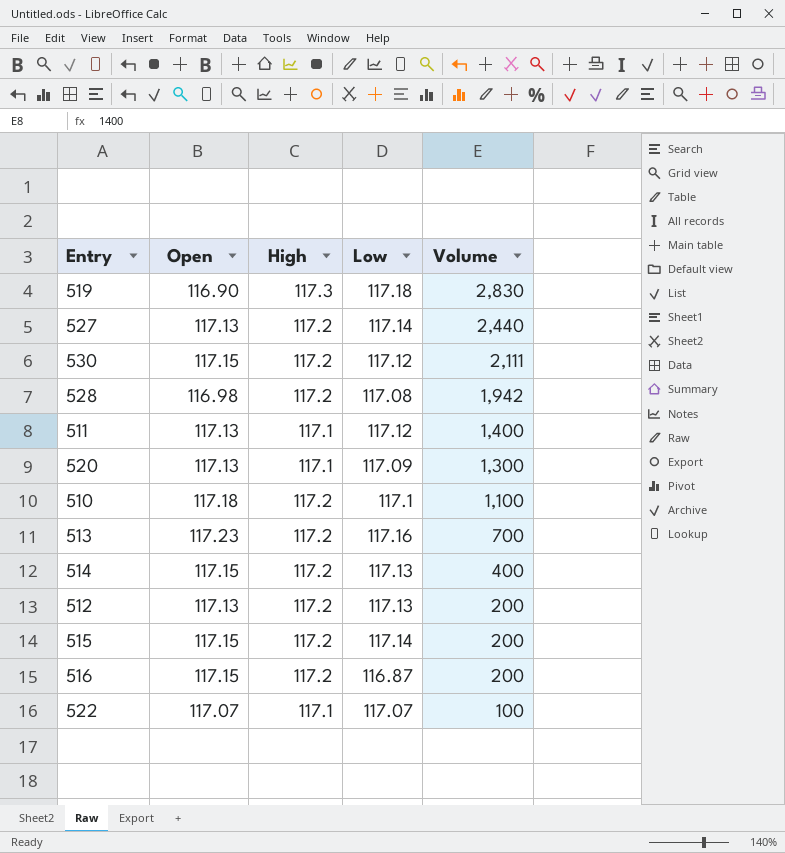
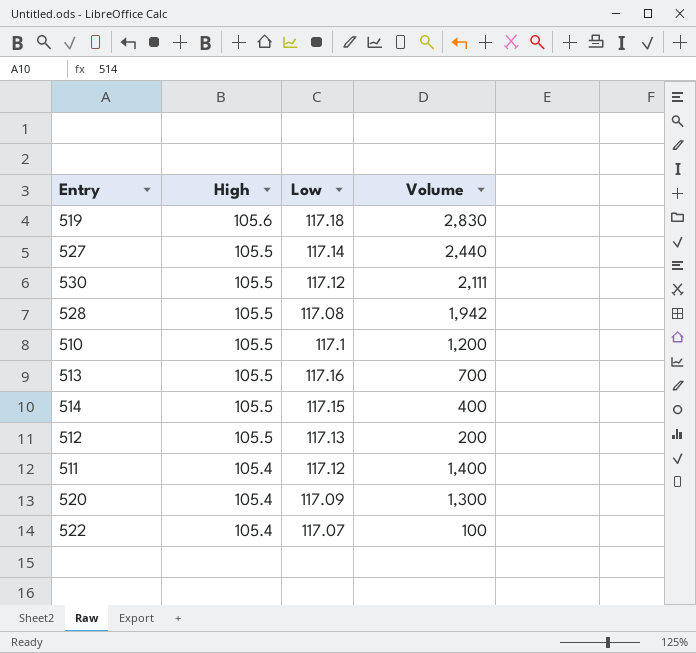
row order: Volume descending -> High descending
column Open | position: 2 -> none
row 515: 117.15 | 117.2 | 117.14 | 200 -> none
row 516: 117.15 | 117.2 | 116.87 | 200 -> none
519 | High: 117.3 -> 105.6
527 | High: 117.2 -> 105.5
530 | High: 117.2 -> 105.5
528 | High: 117.2 -> 105.5
510 | High: 117.2 -> 105.5
510 | Volume: 1,100 -> 1,200
513 | High: 117.2 -> 105.5
514 | High: 117.2 -> 105.5
514 | Low: 117.13 -> 117.15
512 | High: 117.2 -> 105.5
511 | High: 117.1 -> 105.4
520 | High: 117.1 -> 105.4
522 | High: 117.1 -> 105.4

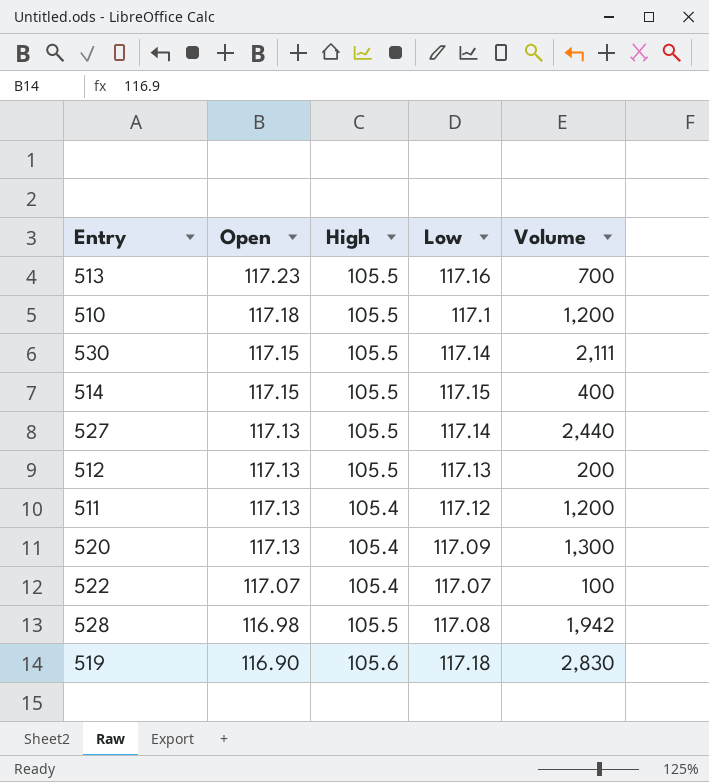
row order: High descending -> Open descending
column Open | position: none -> 2
530 | Low: 117.12 -> 117.14
511 | Volume: 1,400 -> 1,200

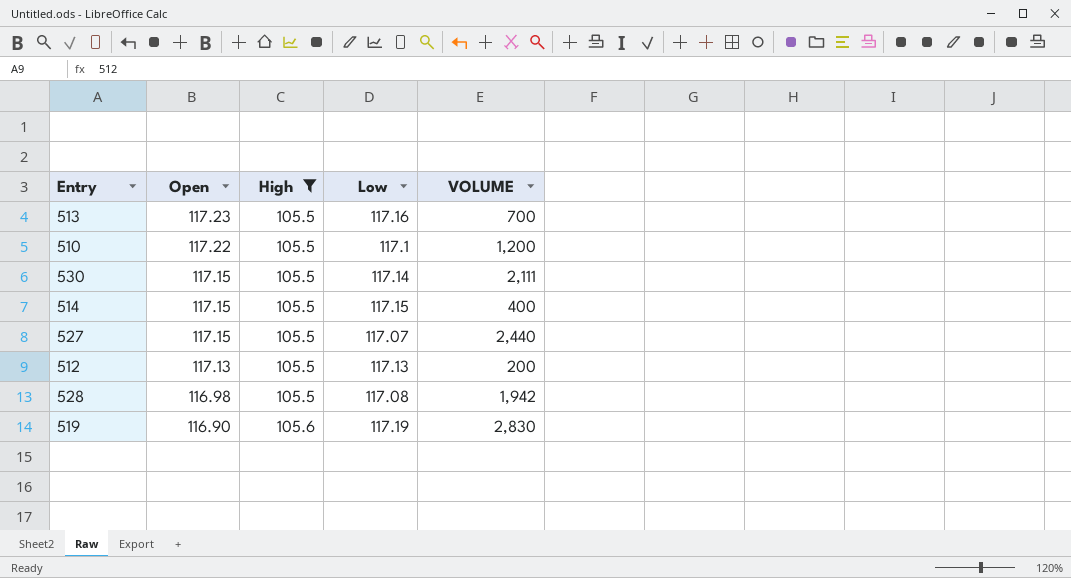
filter: none -> High != 105.4
column name: Volume -> VOLUME
510 | Open: 117.18 -> 117.22
527 | Open: 117.13 -> 117.15
527 | Low: 117.14 -> 117.07
519 | Low: 117.18 -> 117.19

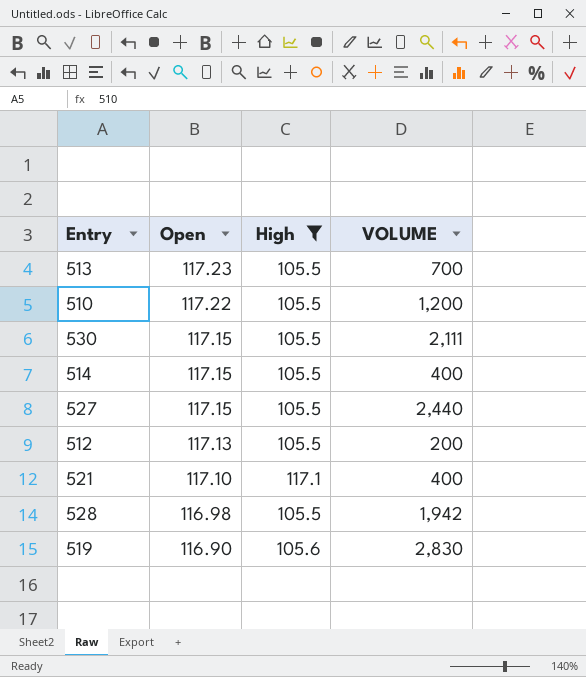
column Low | position: 4 -> none
row 521: none -> 117.10 | 117.1 | 400

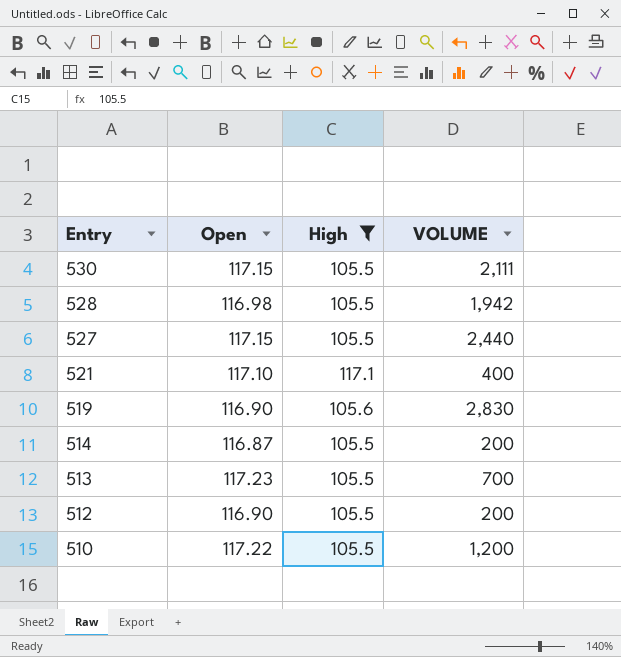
row order: Open descending -> Entry descending
514 | Open: 117.15 -> 116.87
514 | VOLUME: 400 -> 200
512 | Open: 117.13 -> 116.90

